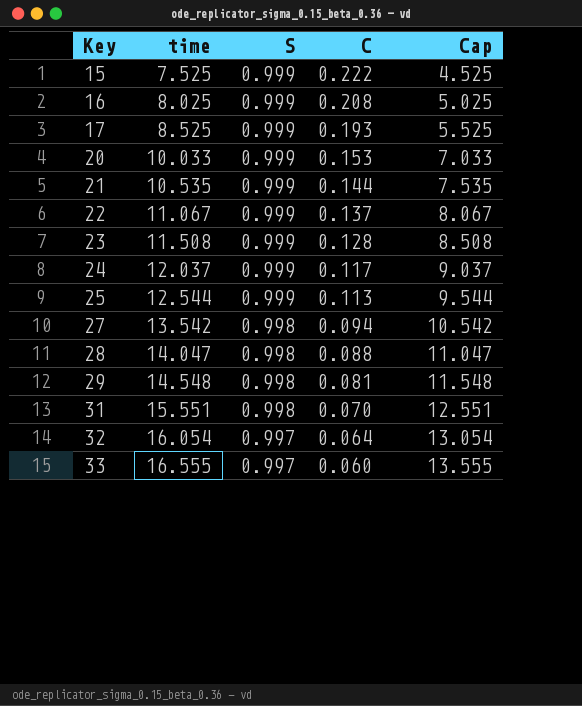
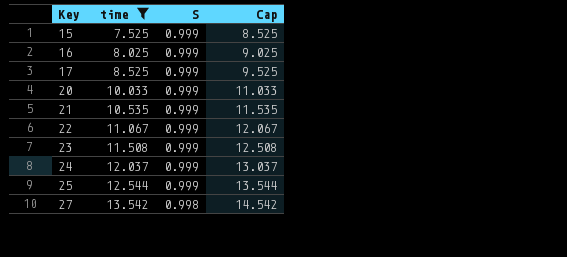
filter: none -> time <= 13.542
column C | position: 4 -> none
column Cap | formula: [time] - 3 -> [time] + 1

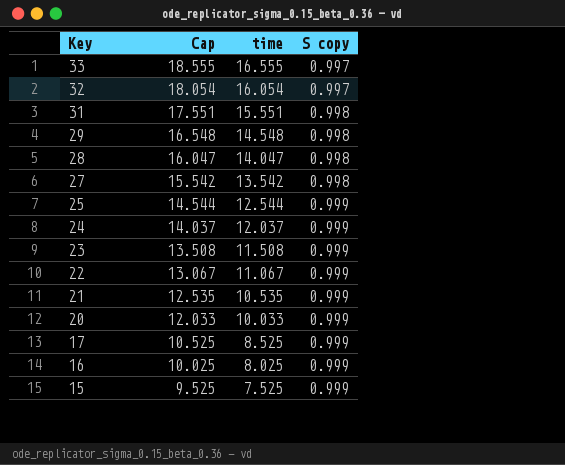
filter: time <= 13.542 -> none
row order: Key ascending -> Key descending
column Cap | formula: [time] + 1 -> [time] + 2
column Cap | position: 4 -> 2
column name: S -> S copy

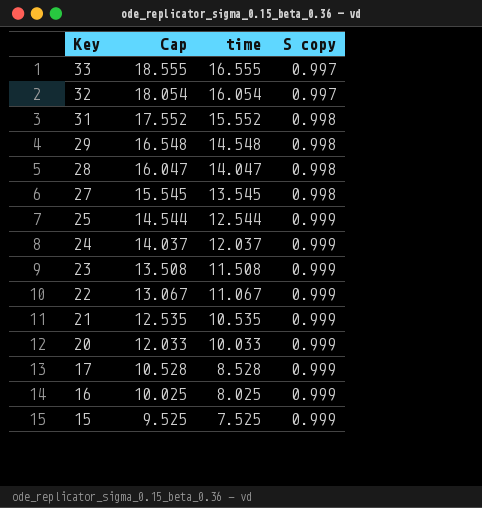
31 | Cap: 17.551 -> 17.552
31 | time: 15.551 -> 15.552
27 | Cap: 15.542 -> 15.545
27 | time: 13.542 -> 13.545
17 | Cap: 10.525 -> 10.528
17 | time: 8.525 -> 8.528

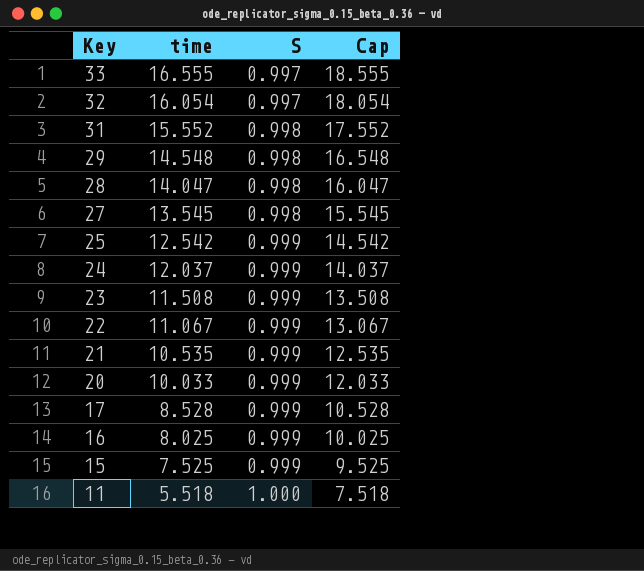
column name: S copy -> S
column Cap | position: 2 -> 4
25 | time: 12.544 -> 12.542
25 | Cap: 14.544 -> 14.542
row 11: none -> 5.518 | 1.000 | 7.518

